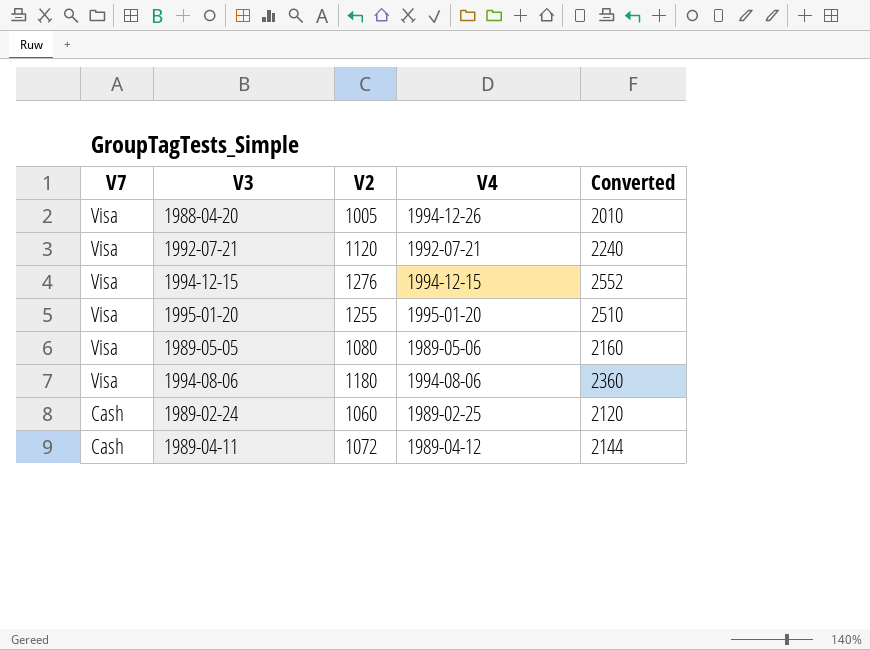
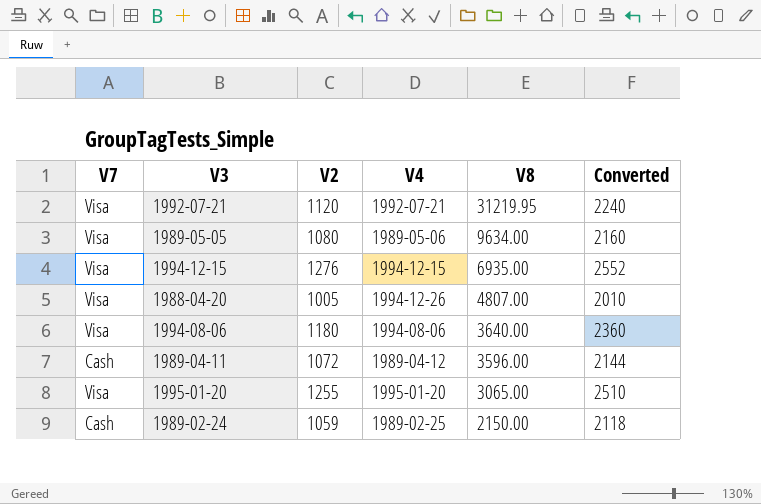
row order: V7 descending -> V8 descending
column V8 | position: none -> 5
1989-02-24 | V2: 1060 -> 1059
1989-02-24 | Converted: 2120 -> 2118

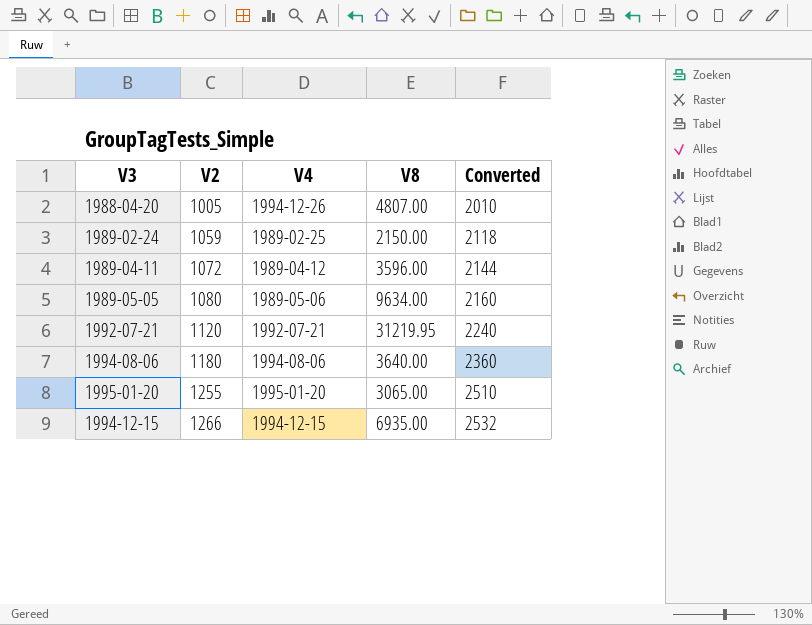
row order: V8 descending -> V2 ascending
column V7 | position: 1 -> none
1994-12-15 | V2: 1276 -> 1266
1994-12-15 | Converted: 2552 -> 2532

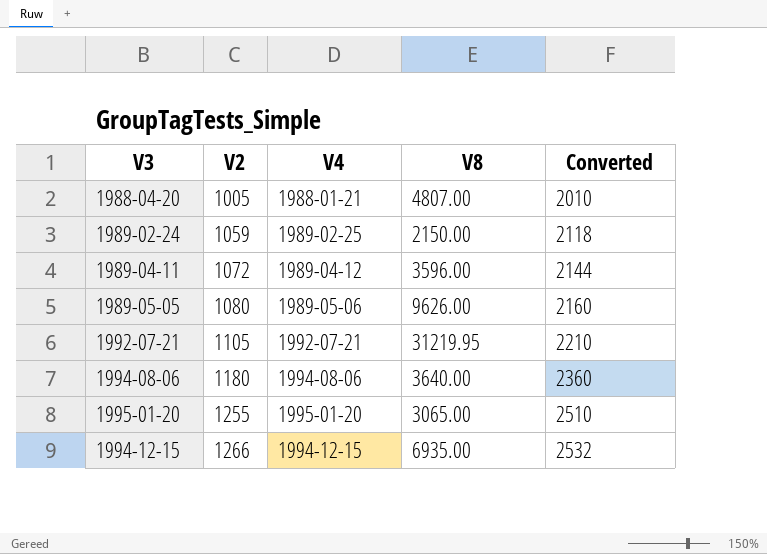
1988-04-20 | V4: 1994-12-26 -> 1988-01-21
1989-05-05 | V8: 9634.00 -> 9626.00
1992-07-21 | V2: 1120 -> 1105
1992-07-21 | Converted: 2240 -> 2210

